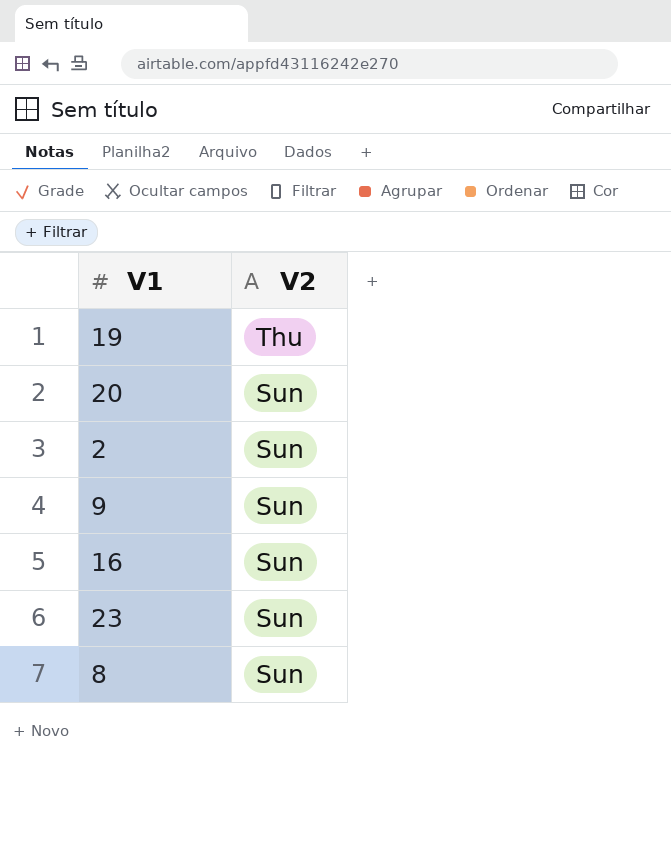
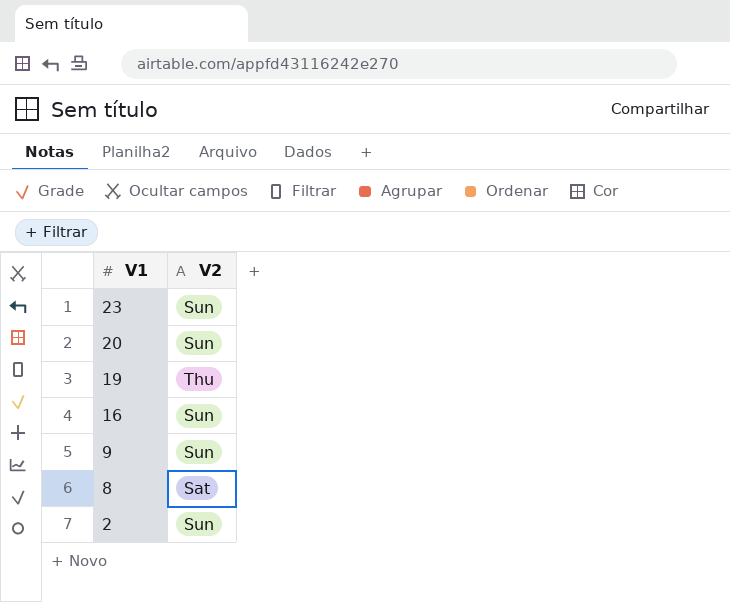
row order: V2 descending -> V1 descending
8 | V2: Sun -> Sat

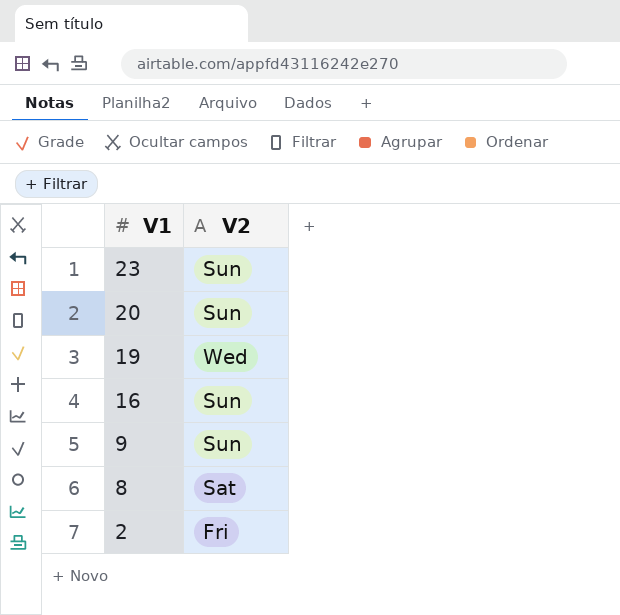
19 | V2: Thu -> Wed
2 | V2: Sun -> Fri

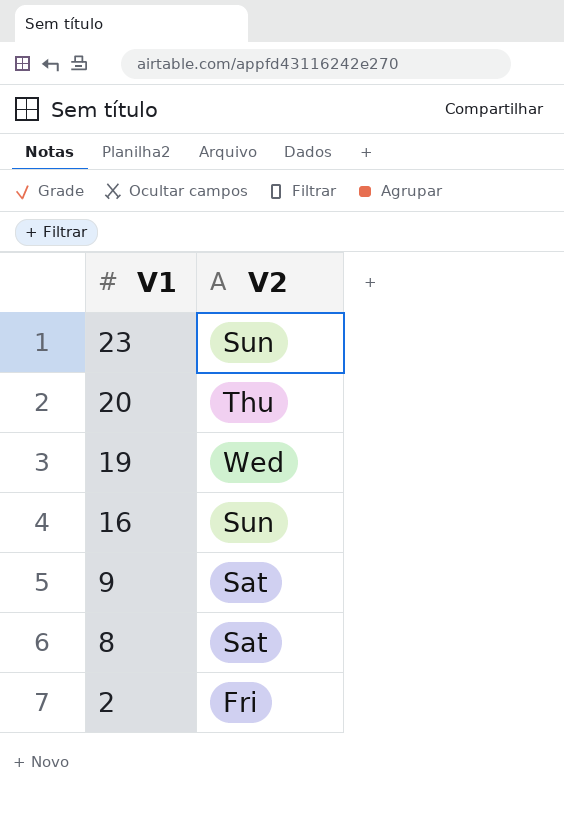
20 | V2: Sun -> Thu
9 | V2: Sun -> Sat

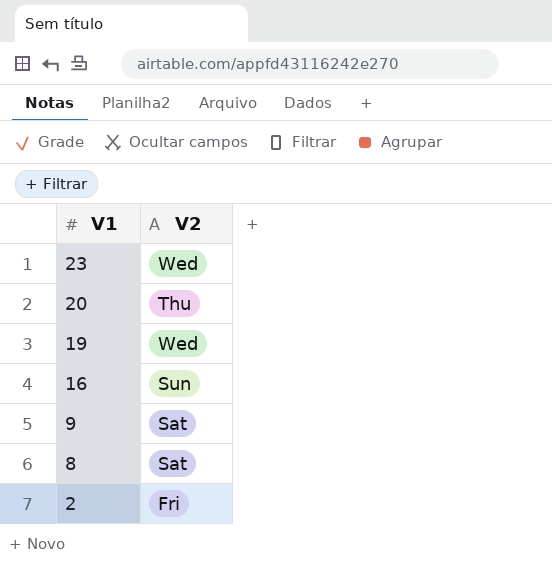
23 | V2: Sun -> Wed

